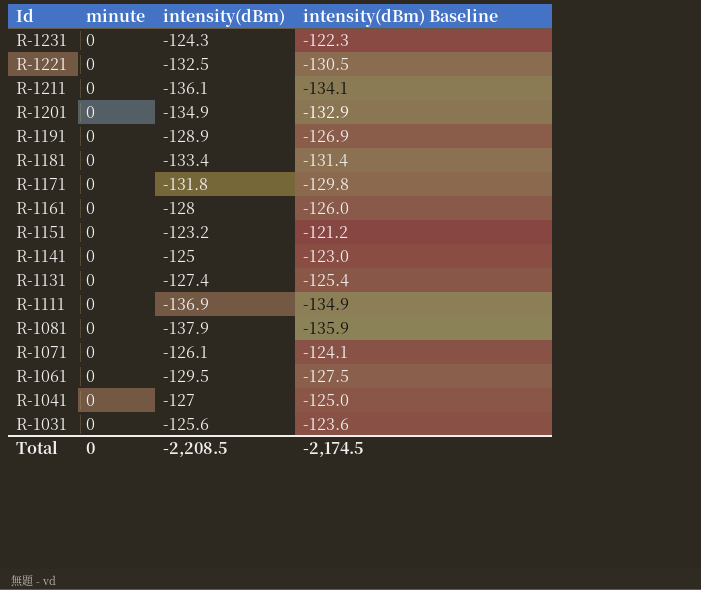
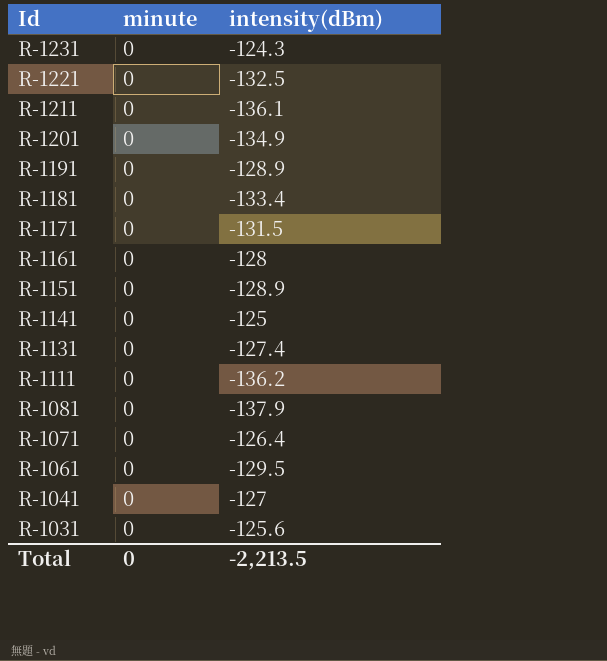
column intensity(dBm) Baseline | formula: [intensity(dBm)] + 2 -> none
R-1171 | intensity(dBm): -131.8 -> -131.5
R-1151 | intensity(dBm): -123.2 -> -128.9
R-1111 | intensity(dBm): -136.9 -> -136.2
R-1071 | intensity(dBm): -126.1 -> -126.4
Total | intensity(dBm): -2,208.5 -> -2,213.5

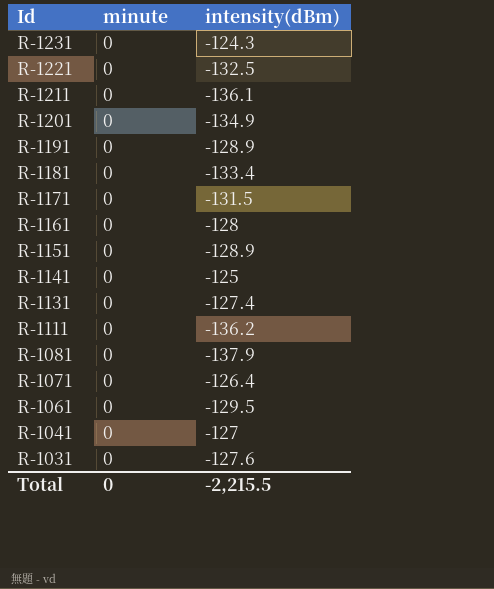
R-1031 | intensity(dBm): -125.6 -> -127.6
Total | intensity(dBm): -2,213.5 -> -2,215.5

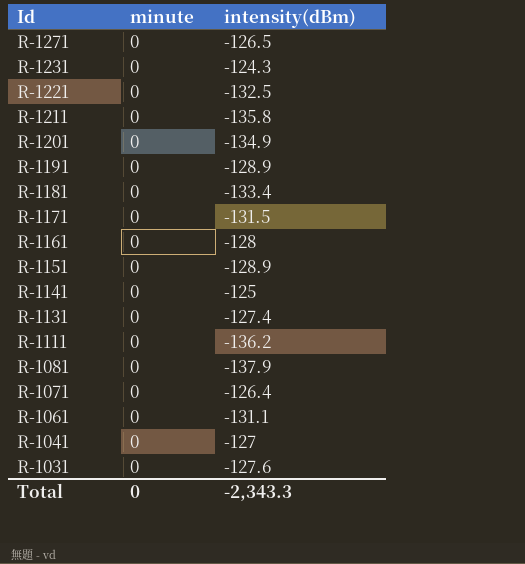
row R-1271: none -> 0 | -126.5
R-1211 | intensity(dBm): -136.1 -> -135.8
R-1061 | intensity(dBm): -129.5 -> -131.1
Total | intensity(dBm): -2,215.5 -> -2,343.3

